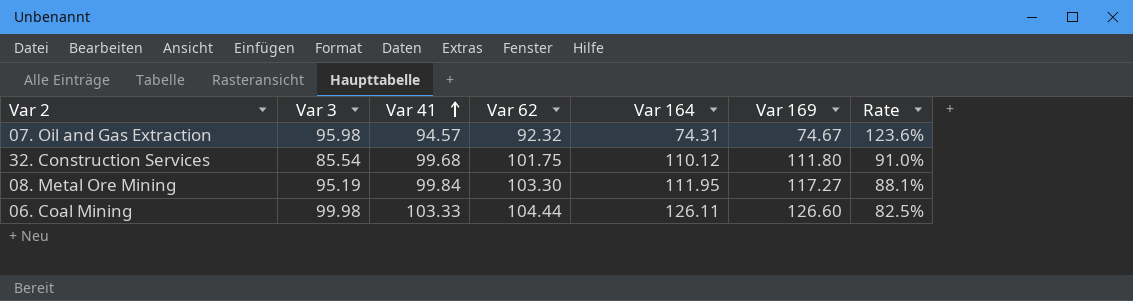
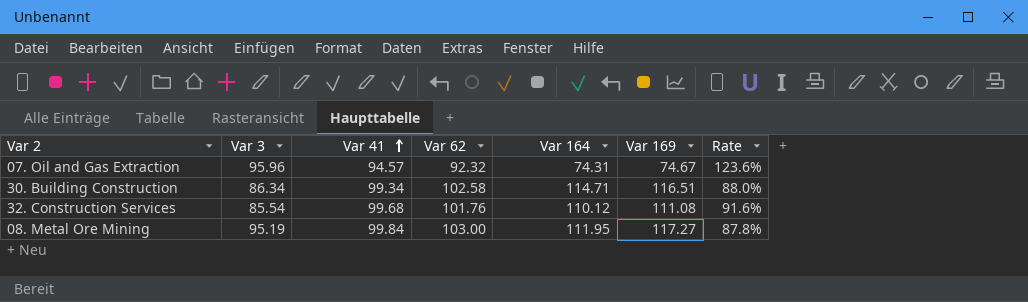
row 06. Coal Mining: 99.98 | 103.33 | 104.44 | 126.11 | 126.60 | 82.5% -> none
07. Oil and Gas Extraction | Var 3: 95.98 -> 95.96
row 30. Building Construction: none -> 86.34 | 99.34 | 102.58 | 114.71 | 116.51 | 88.0%
32. Construction Services | Var 62: 101.75 -> 101.76
32. Construction Services | Var 169: 111.80 -> 111.08
32. Construction Services | Rate: 91.0% -> 91.6%
08. Metal Ore Mining | Var 62: 103.30 -> 103.00
08. Metal Ore Mining | Rate: 88.1% -> 87.8%

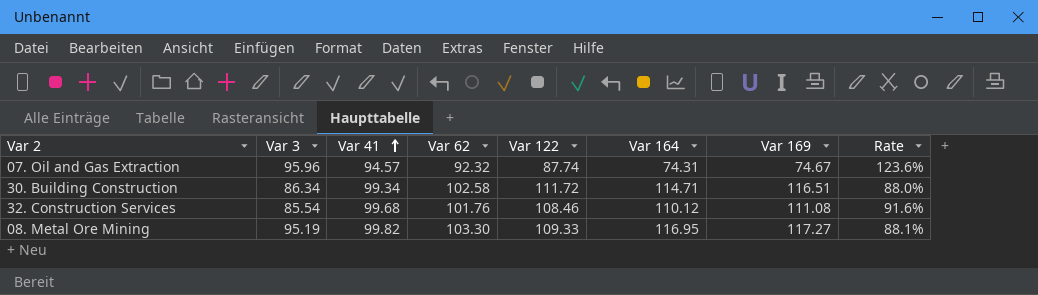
column Var 122 | position: none -> 5
08. Metal Ore Mining | Var 41: 99.84 -> 99.82
08. Metal Ore Mining | Var 62: 103.00 -> 103.30
08. Metal Ore Mining | Var 164: 111.95 -> 116.95
08. Metal Ore Mining | Rate: 87.8% -> 88.1%

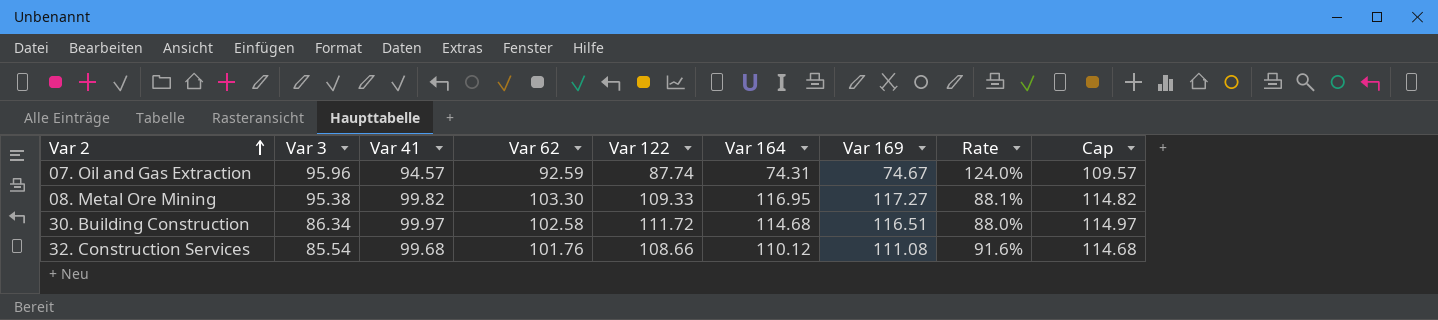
row order: Var 41 ascending -> Var 2 ascending
column Cap | formula: none -> [Var 41] + 15
07. Oil and Gas Extraction | Var 62: 92.32 -> 92.59
07. Oil and Gas Extraction | Rate: 123.6% -> 124.0%
08. Metal Ore Mining | Var 3: 95.19 -> 95.38
30. Building Construction | Var 41: 99.34 -> 99.97
30. Building Construction | Var 164: 114.71 -> 114.68
32. Construction Services | Var 122: 108.46 -> 108.66

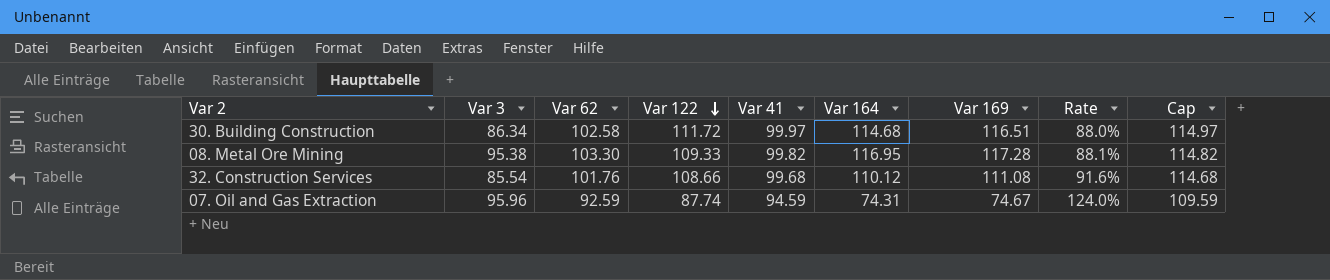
row order: Var 2 ascending -> Var 122 descending
column Var 41 | position: 3 -> 5
08. Metal Ore Mining | Var 169: 117.27 -> 117.28
07. Oil and Gas Extraction | Var 41: 94.57 -> 94.59
07. Oil and Gas Extraction | Cap: 109.57 -> 109.59

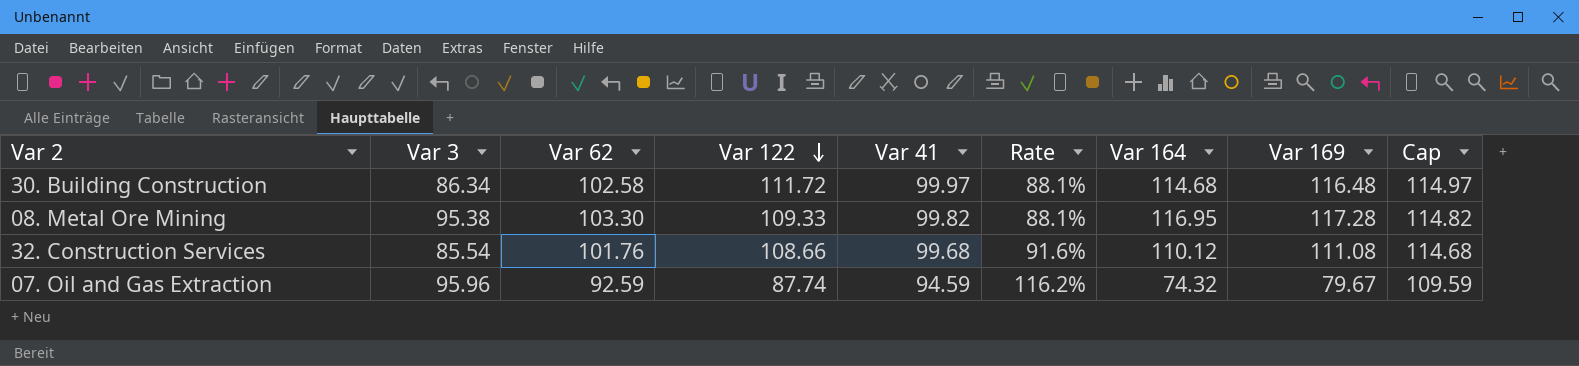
column Rate | position: 8 -> 6
30. Building Construction | Rate: 88.0% -> 88.1%
30. Building Construction | Var 169: 116.51 -> 116.48
07. Oil and Gas Extraction | Rate: 124.0% -> 116.2%
07. Oil and Gas Extraction | Var 164: 74.31 -> 74.32
07. Oil and Gas Extraction | Var 169: 74.67 -> 79.67

